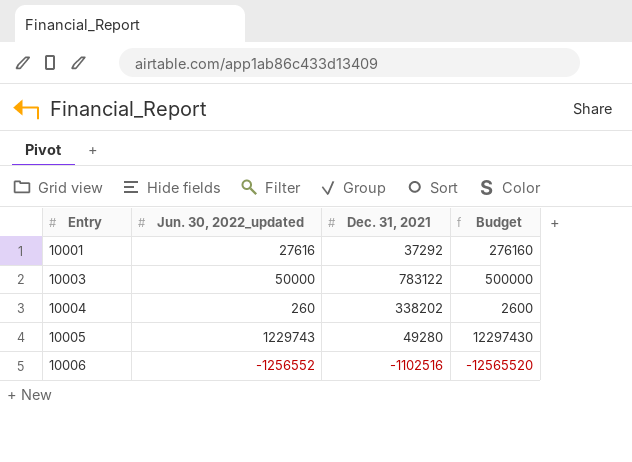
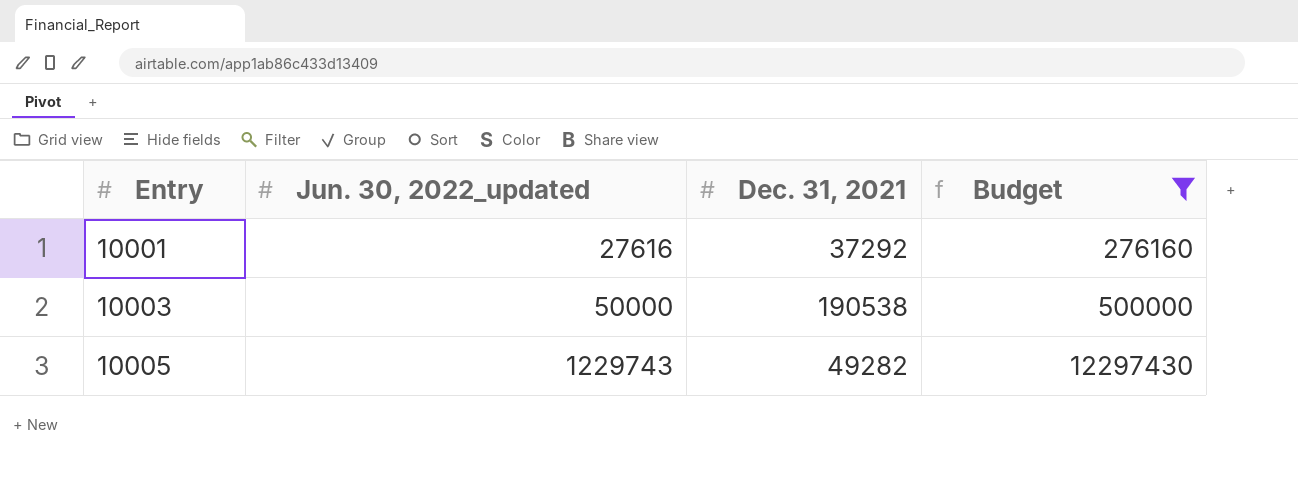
filter: none -> Budget >= 276160
10003 | Dec. 31, 2021: 783122 -> 190538
10005 | Dec. 31, 2021: 49280 -> 49282

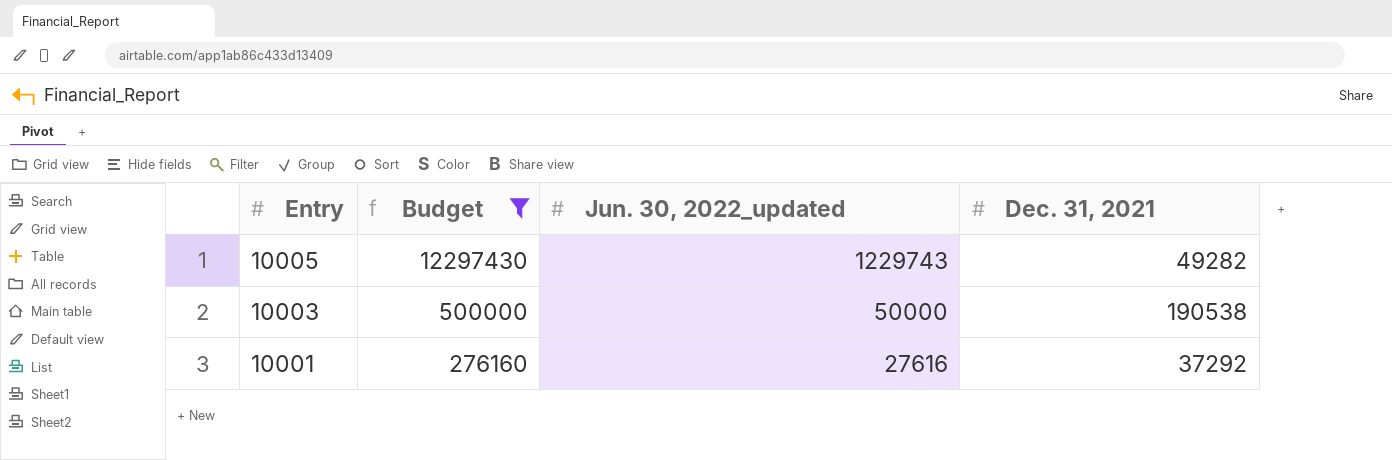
row order: Entry ascending -> Entry descending
column Budget | position: 4 -> 2

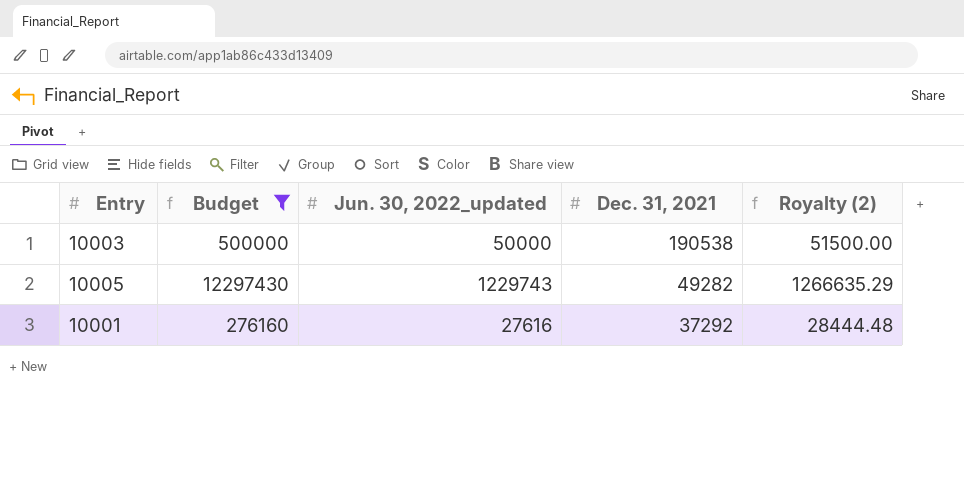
row order: Entry descending -> Dec. 31, 2021 descending
column Royalty (2) | formula: none -> [Jun. 30, 2022_updated] * 1.03

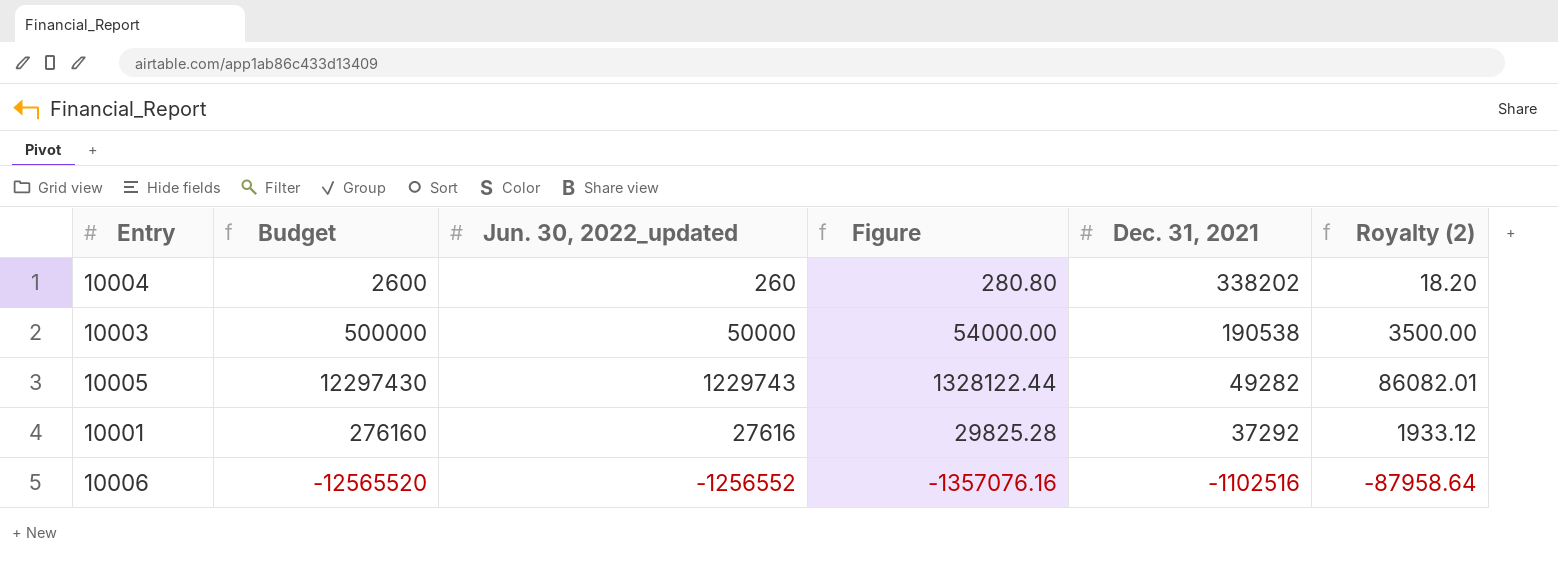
filter: Budget >= 276160 -> none
column Figure | formula: none -> [Jun. 30, 2022_updated] * 1.08
column Royalty (2) | formula: [Jun. 30, 2022_updated] * 1.03 -> [Jun. 30, 2022_updated] * 0.07

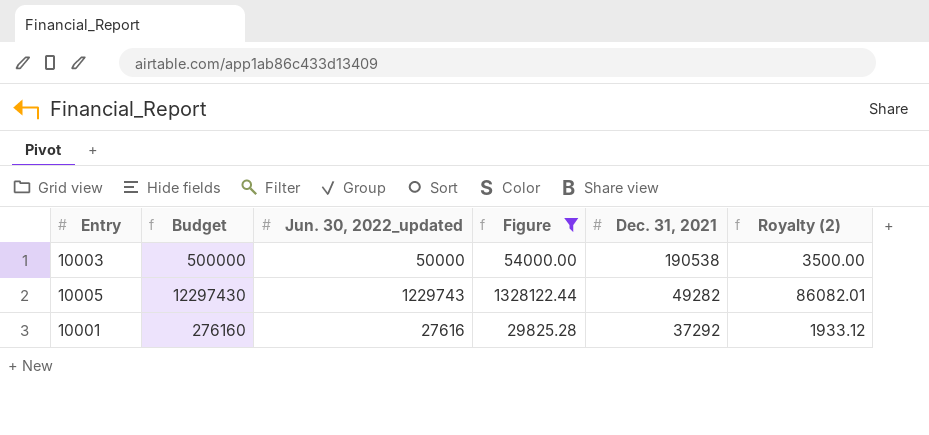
filter: none -> Figure >= 29825.28

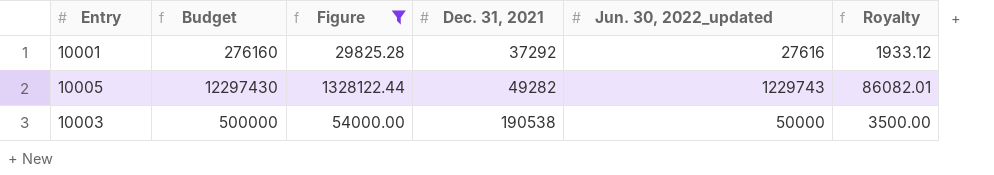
row order: Dec. 31, 2021 descending -> Dec. 31, 2021 ascending
column Jun. 30, 2022_updated | position: 3 -> 5
column name: Royalty (2) -> Royalty

